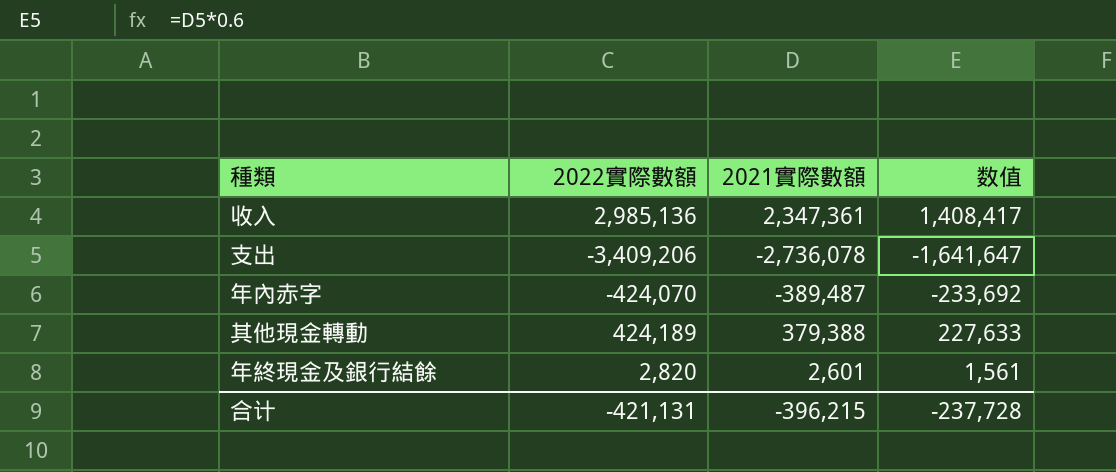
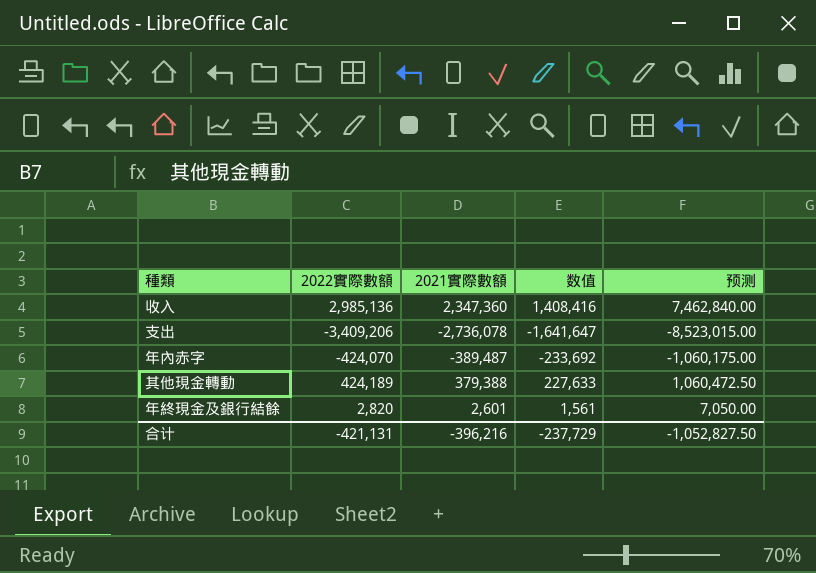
column 预测 | formula: none -> [2022實際數額] * 2.5
收入 | 2021實際數額: 2,347,361 -> 2,347,360
收入 | 数值: 1,408,417 -> 1,408,416
合计 | 2021實際數額: -396,215 -> -396,216
合计 | 数值: -237,728 -> -237,729

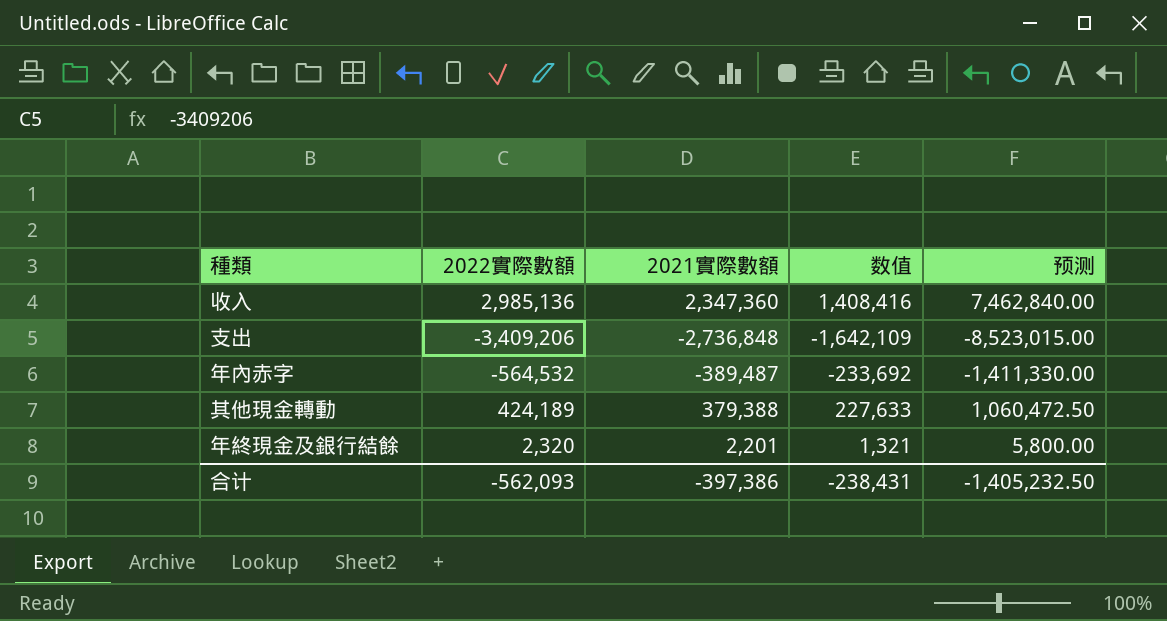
支出 | 2021實際數額: -2,736,078 -> -2,736,848
支出 | 数值: -1,641,647 -> -1,642,109
年內赤字 | 2022實際數額: -424,070 -> -564,532
年內赤字 | 预测: -1,060,175.00 -> -1,411,330.00
年終現金及銀行結餘 | 2022實際數額: 2,820 -> 2,320
年終現金及銀行結餘 | 2021實際數額: 2,601 -> 2,201
年終現金及銀行結餘 | 数值: 1,561 -> 1,321
年終現金及銀行結餘 | 预测: 7,050.00 -> 5,800.00
合计 | 2022實際數額: -421,131 -> -562,093
合计 | 2021實際數額: -396,216 -> -397,386
合计 | 数值: -237,729 -> -238,431
合计 | 预测: -1,052,827.50 -> -1,405,232.50

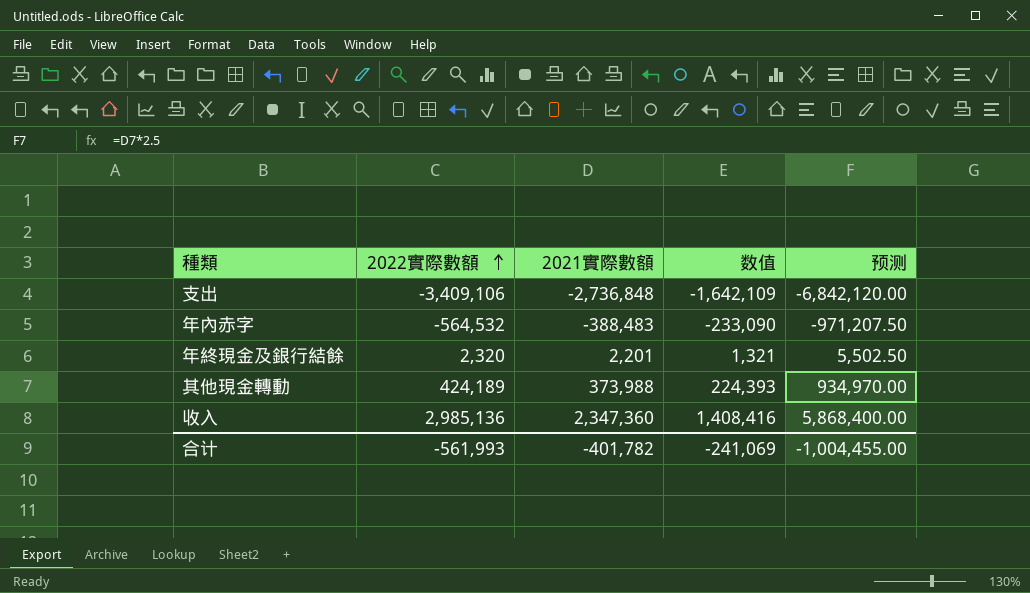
row order: none -> 2022實際數額 ascending
column 预测 | formula: [2022實際數額] * 2.5 -> [2021實際數額] * 2.5
支出 | 2022實際數額: -3,409,206 -> -3,409,106
年內赤字 | 2021實際數額: -389,487 -> -388,483
年內赤字 | 数值: -233,692 -> -233,090
其他現金轉動 | 2021實際數額: 379,388 -> 373,988
其他現金轉動 | 数值: 227,633 -> 224,393
合计 | 2022實際數額: -562,093 -> -561,993
合计 | 2021實際數額: -397,386 -> -401,782
合计 | 数值: -238,431 -> -241,069
合计 | 预测: -1,405,232.50 -> -1,004,455.00

